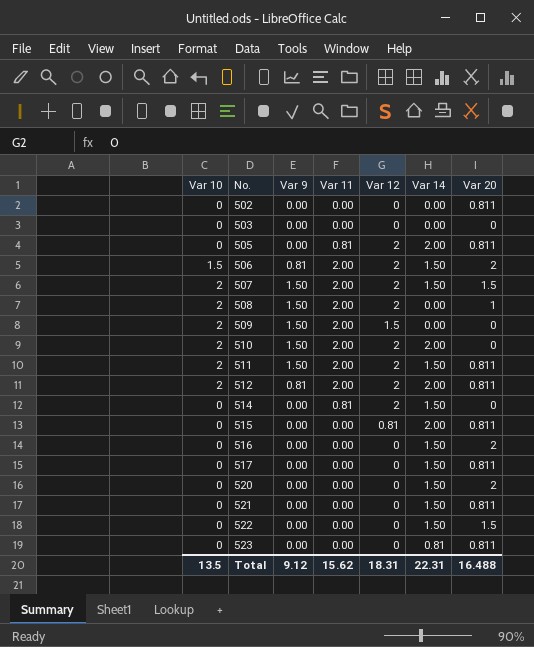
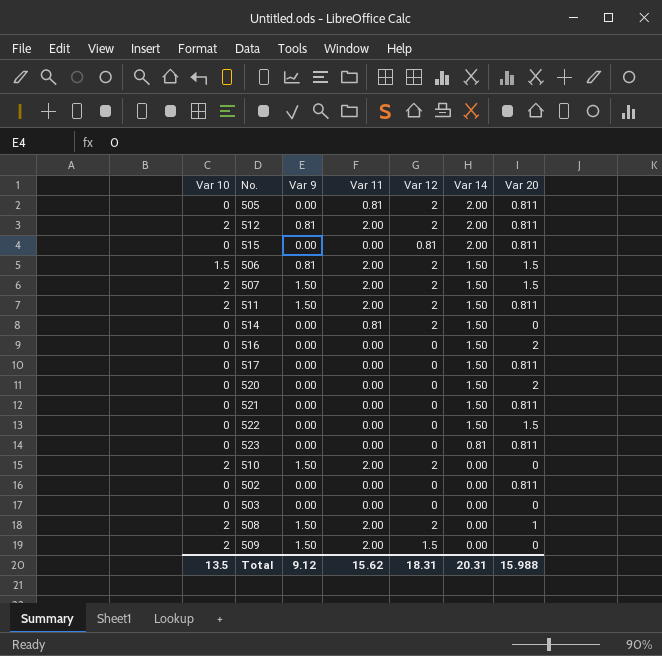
row order: No. ascending -> Var 14 descending
506 | Var 20: 2 -> 1.5
510 | Var 14: 2.00 -> 0.00
Total | Var 14: 22.31 -> 20.31
Total | Var 20: 16.488 -> 15.988

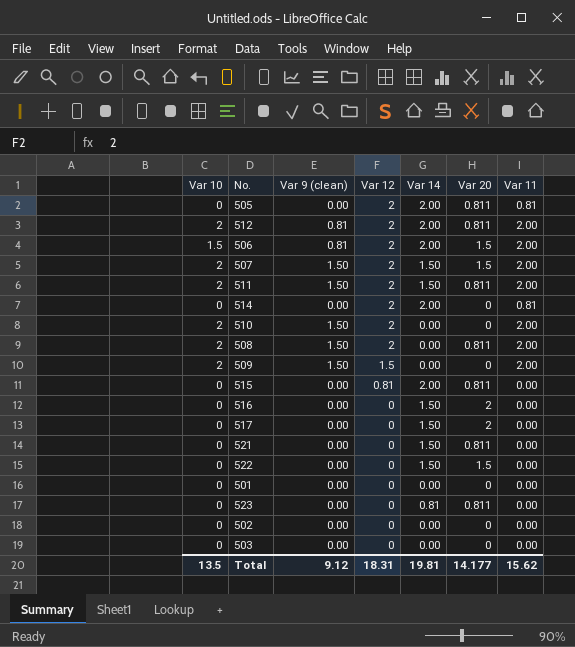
row order: Var 14 descending -> Var 12 descending
column name: Var 9 -> Var 9 (clean)
column Var 11 | position: 4 -> 7
row 520: 0 | 0.00 | 0.00 | 0 | 1.50 | 2 -> none
506 | Var 14: 1.50 -> 2.00
514 | Var 14: 1.50 -> 2.00
508 | Var 20: 1 -> 0.811
517 | Var 20: 0.811 -> 2
row 501: none -> 0 | 0.00 | 0 | 0.00 | 0 | 0.00
502 | Var 20: 0.811 -> 0
Total | Var 14: 20.31 -> 19.81
Total | Var 20: 15.988 -> 14.177

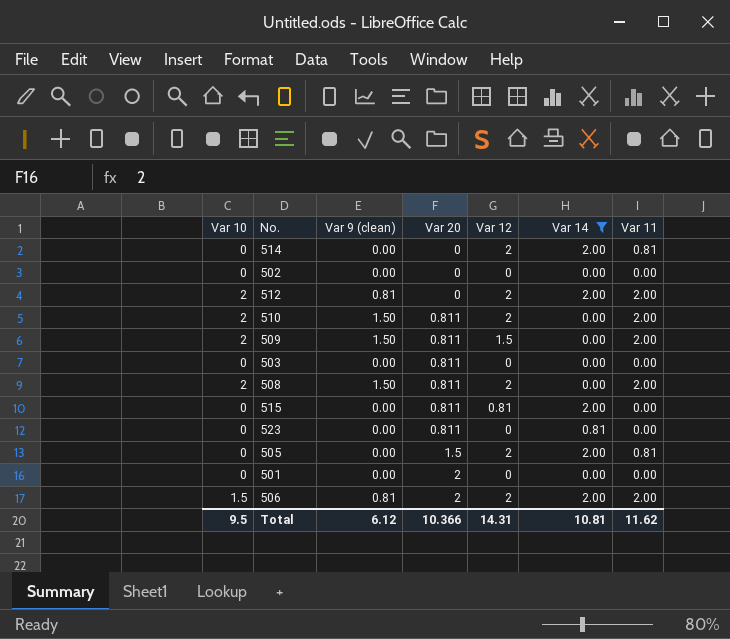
filter: none -> Var 14 != 1.50
row order: Var 12 descending -> Var 20 ascending
column Var 20 | position: 6 -> 4
512 | Var 20: 0.811 -> 0
510 | Var 20: 0 -> 0.811
509 | Var 20: 0 -> 0.811
503 | Var 20: 0 -> 0.811
505 | Var 20: 0.811 -> 1.5
501 | Var 20: 0 -> 2
506 | Var 20: 1.5 -> 2
Total | Var 10: 13.5 -> 9.5
Total | Var 9 (clean): 9.12 -> 6.12
Total | Var 20: 14.177 -> 10.366
Total | Var 12: 18.31 -> 14.31
Total | Var 14: 19.81 -> 10.81
Total | Var 11: 15.62 -> 11.62

